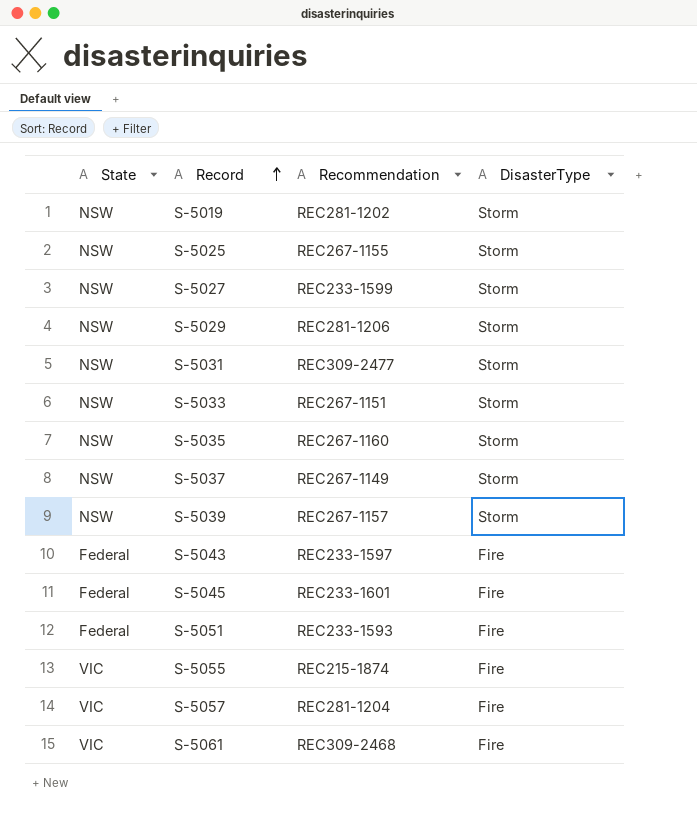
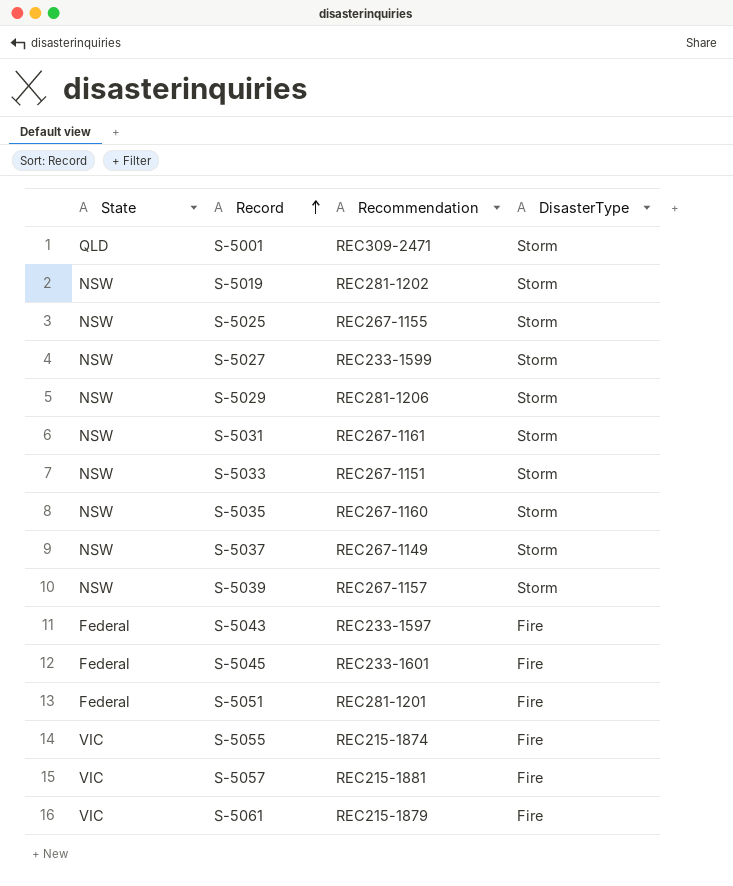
row S-5001: none -> QLD | REC309-2471 | Storm
S-5031 | Recommendation: REC309-2477 -> REC267-1161
S-5051 | Recommendation: REC233-1593 -> REC281-1201
S-5057 | Recommendation: REC281-1204 -> REC215-1881
S-5061 | Recommendation: REC309-2468 -> REC215-1879

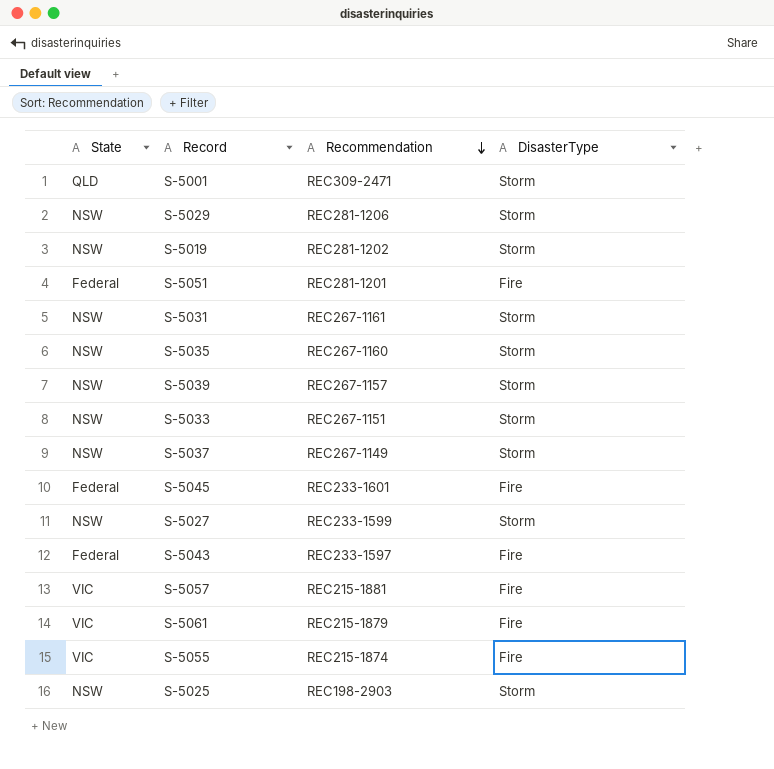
row order: Record ascending -> Recommendation descending
S-5025 | Recommendation: REC267-1155 -> REC198-2903

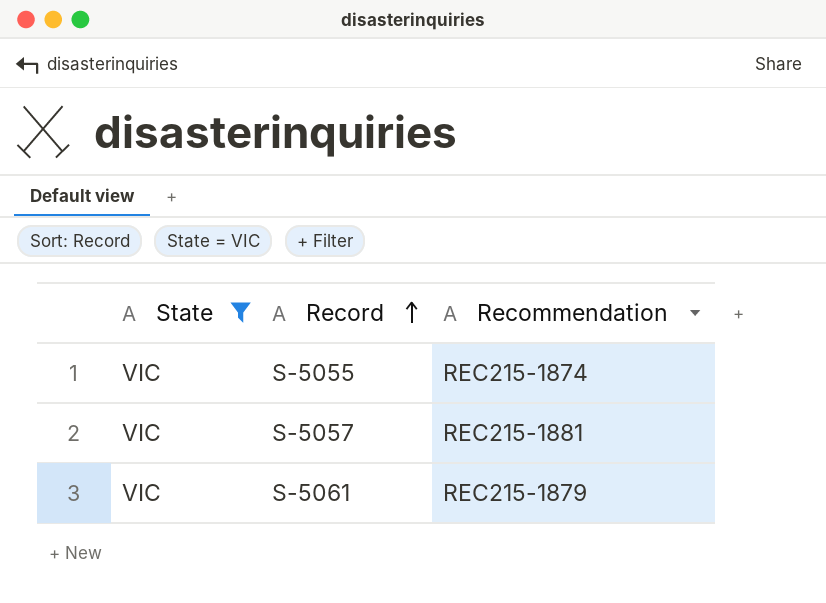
filter: none -> State = VIC
row order: Recommendation descending -> Record ascending
column DisasterType | position: 4 -> none

